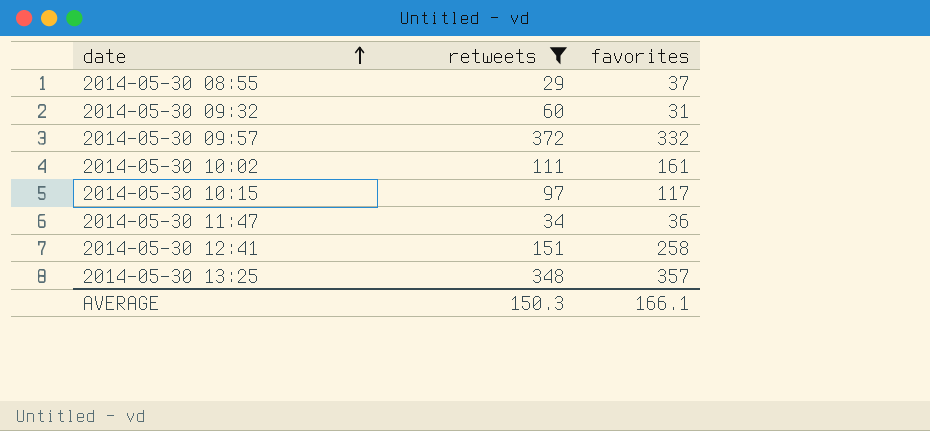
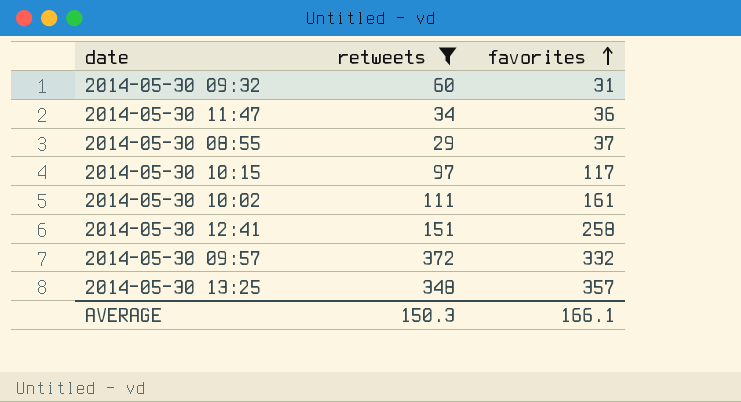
row order: date ascending -> favorites ascending

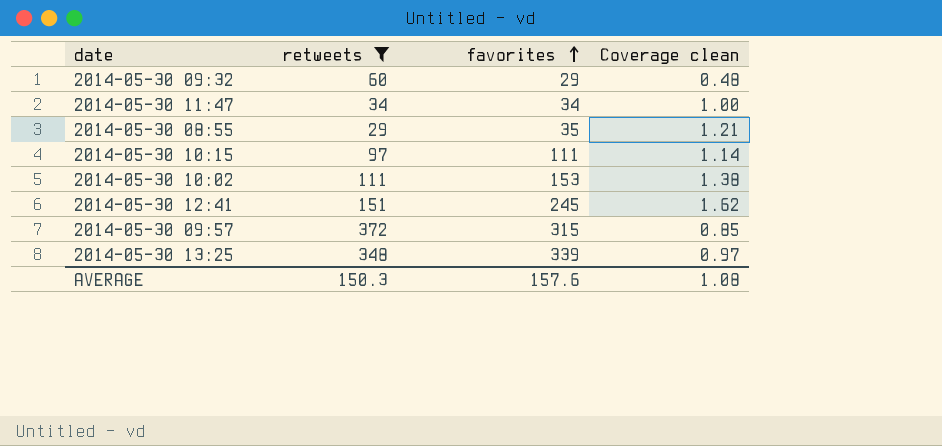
column Coverage clean | formula: none -> [favorites] / [retweets]
2014-05-30 09:32 | favorites: 31 -> 29
2014-05-30 11:47 | favorites: 36 -> 34
2014-05-30 08:55 | favorites: 37 -> 35
2014-05-30 10:15 | favorites: 117 -> 111
2014-05-30 10:02 | favorites: 161 -> 153
2014-05-30 12:41 | favorites: 258 -> 245
2014-05-30 09:57 | favorites: 332 -> 315
2014-05-30 13:25 | favorites: 357 -> 339
AVERAGE | favorites: 166.1 -> 157.6

